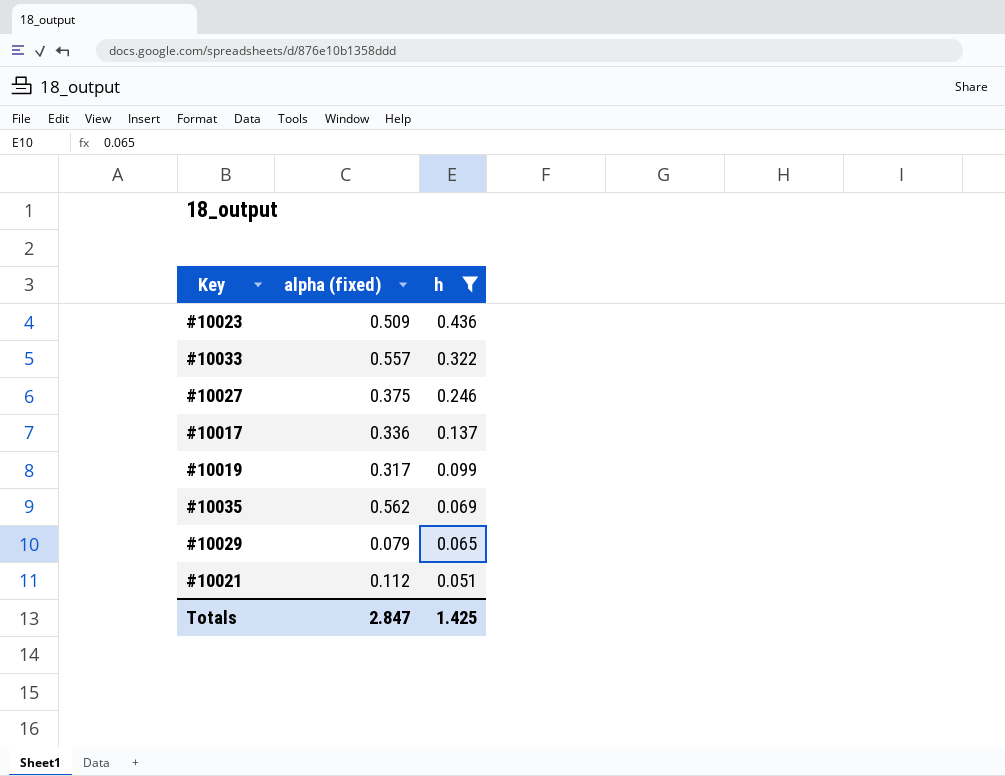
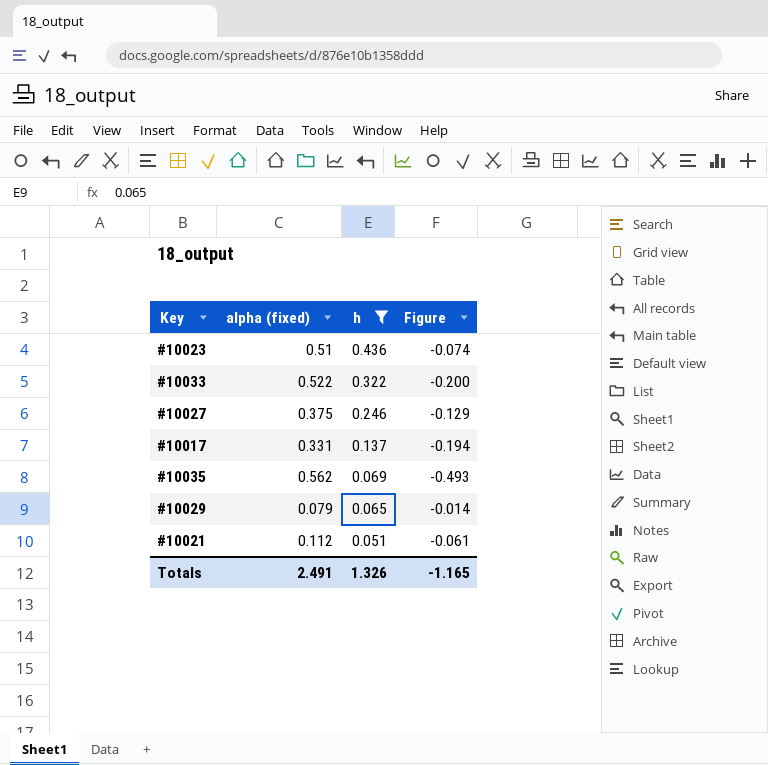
column Figure | formula: none -> [h] - [alpha (fixed)]
row #10019: 0.317 | 0.099 -> none
#10023 | alpha (fixed): 0.509 -> 0.51
#10033 | alpha (fixed): 0.557 -> 0.522
#10017 | alpha (fixed): 0.336 -> 0.331
Totals | alpha (fixed): 2.847 -> 2.491
Totals | h: 1.425 -> 1.326

